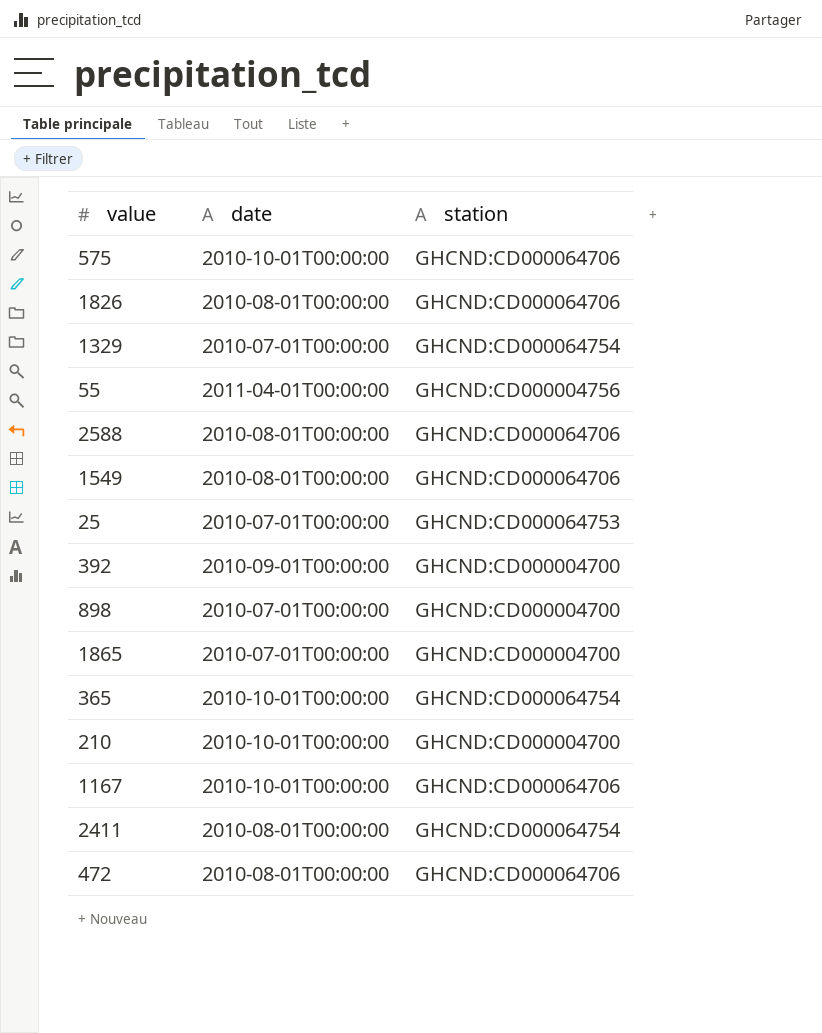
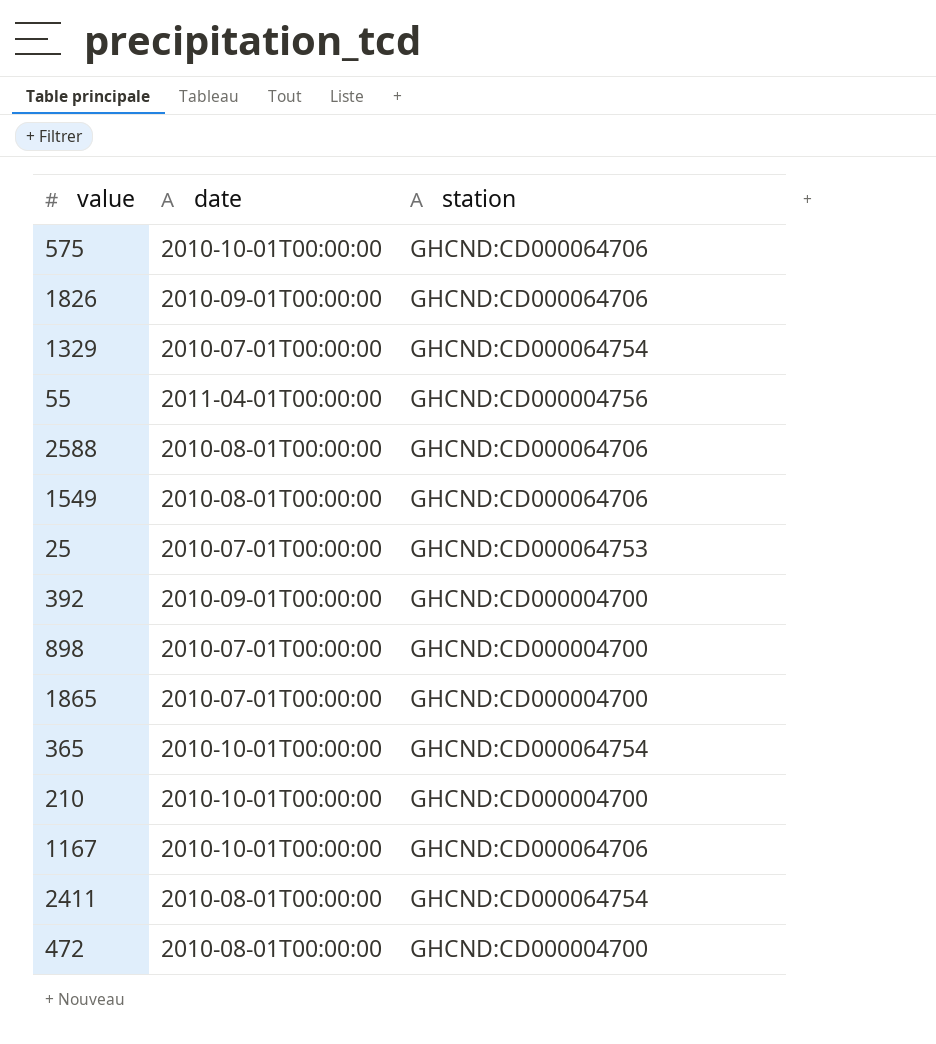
1826 | date: 2010-08-01T00:00:00 -> 2010-09-01T00:00:00
472 | station: GHCND:CD000064706 -> GHCND:CD000004700

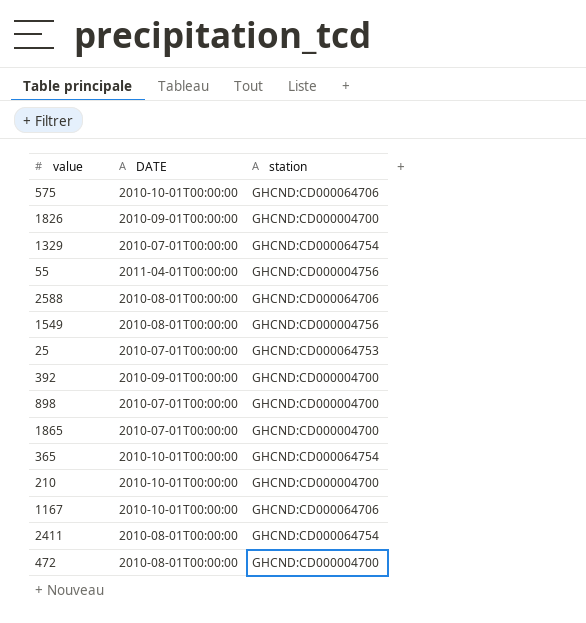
column name: date -> DATE
1826 | station: GHCND:CD000064706 -> GHCND:CD000004700
1549 | station: GHCND:CD000064706 -> GHCND:CD000004756

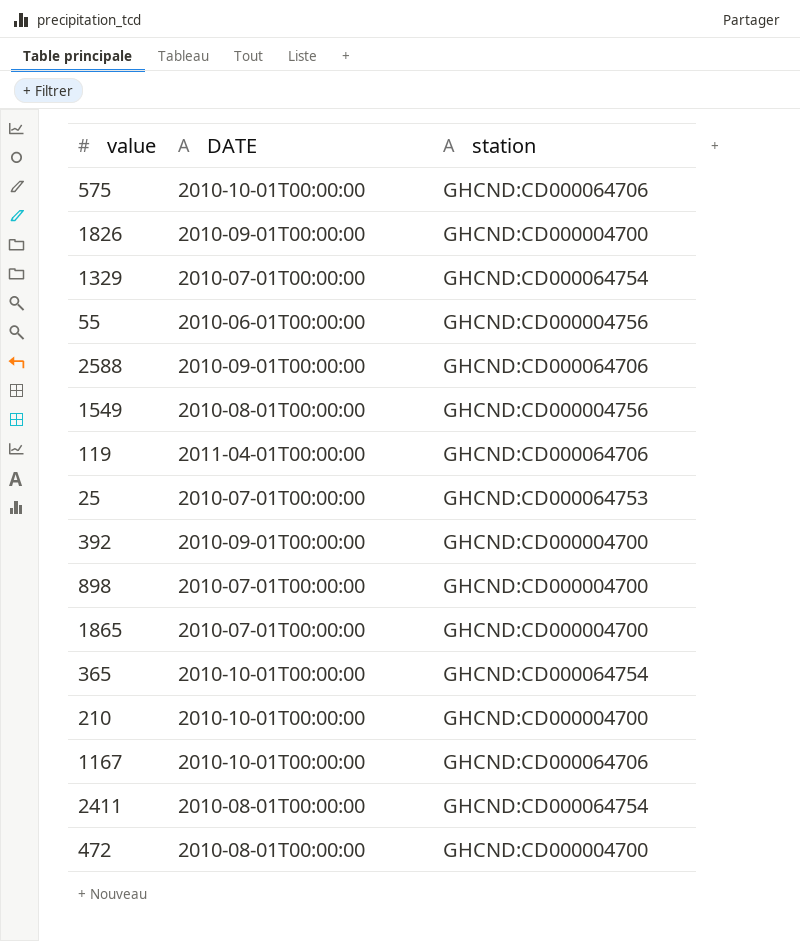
55 | DATE: 2011-04-01T00:00:00 -> 2010-06-01T00:00:00
2588 | DATE: 2010-08-01T00:00:00 -> 2010-09-01T00:00:00
row 119: none -> 2011-04-01T00:00:00 | GHCND:CD000064706

